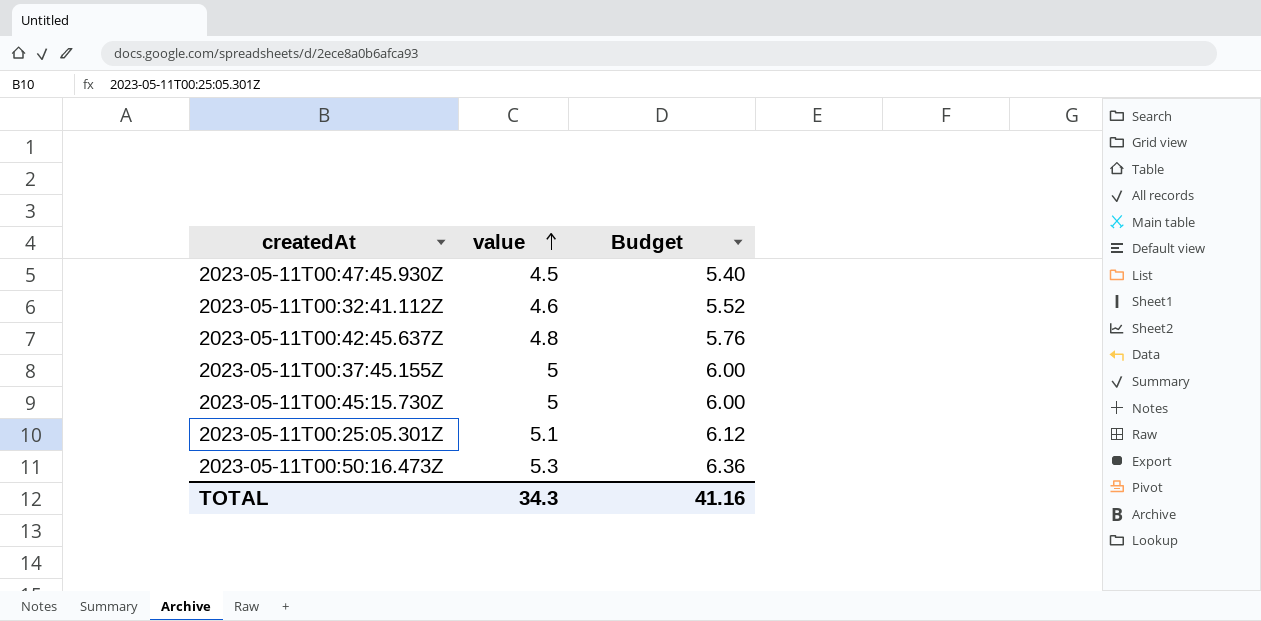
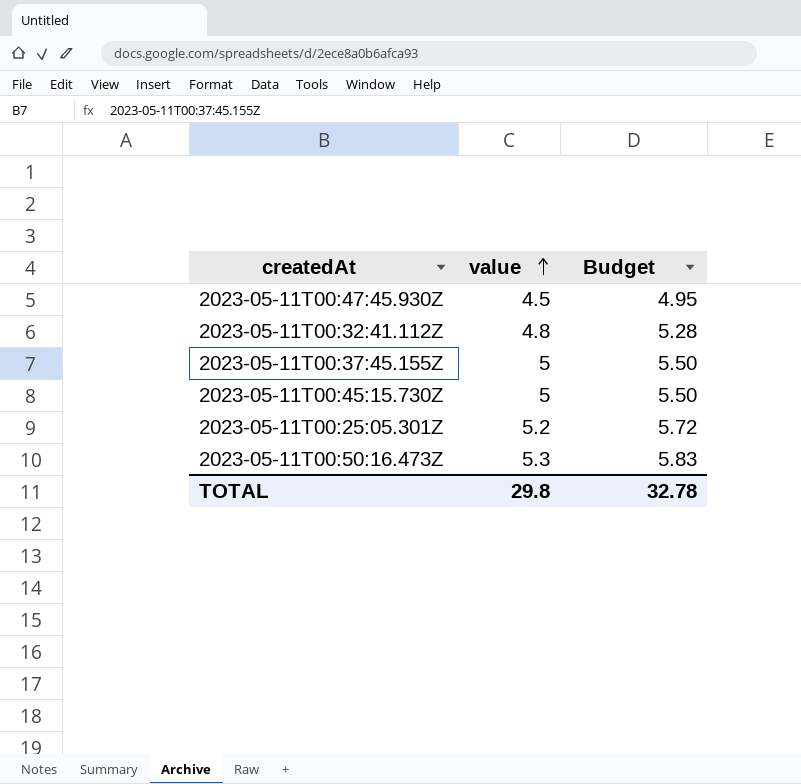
column Budget | formula: [value] * 1.2 -> [value] * 1.1
row 2023-05-11T00:42:45.637Z: 4.8 | 5.76 -> none
2023-05-11T00:32:41.112Z | value: 4.6 -> 4.8
2023-05-11T00:25:05.301Z | value: 5.1 -> 5.2
TOTAL | value: 34.3 -> 29.8
TOTAL | Budget: 41.16 -> 32.78

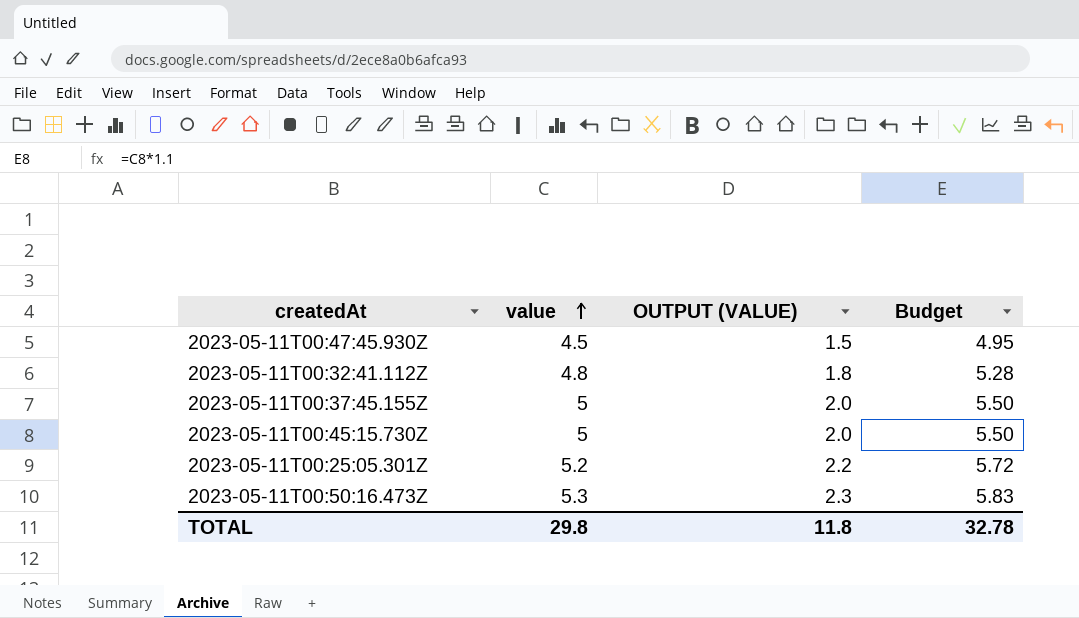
column OUTPUT (VALUE) | formula: none -> [value] - 3

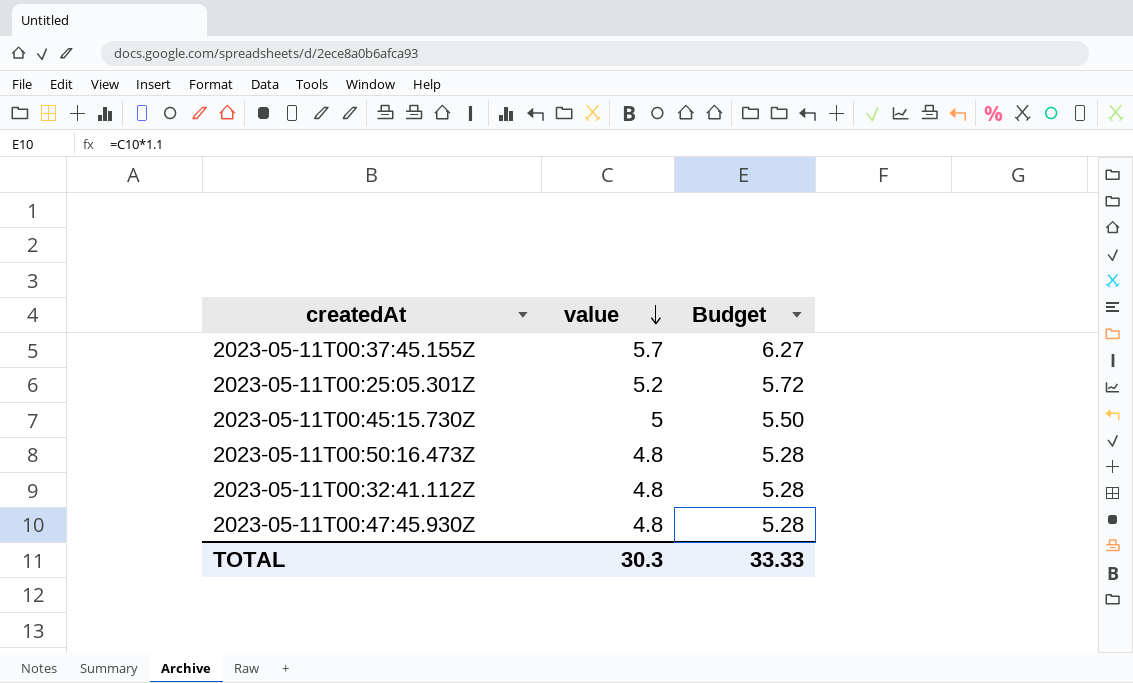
row order: value ascending -> value descending
column OUTPUT (VALUE) | formula: [value] - 3 -> none
2023-05-11T00:37:45.155Z | value: 5 -> 5.7
2023-05-11T00:37:45.155Z | Budget: 5.50 -> 6.27
2023-05-11T00:50:16.473Z | value: 5.3 -> 4.8
2023-05-11T00:50:16.473Z | Budget: 5.83 -> 5.28
2023-05-11T00:47:45.930Z | value: 4.5 -> 4.8
2023-05-11T00:47:45.930Z | Budget: 4.95 -> 5.28
TOTAL | value: 29.8 -> 30.3
TOTAL | Budget: 32.78 -> 33.33

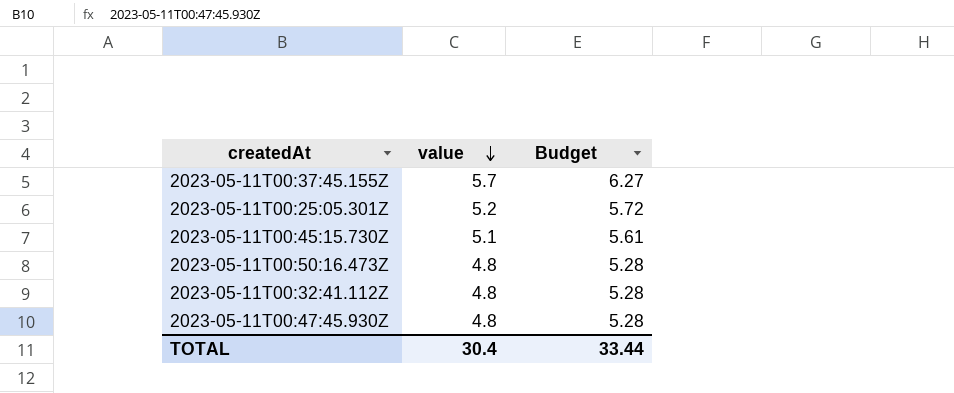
2023-05-11T00:45:15.730Z | value: 5 -> 5.1
2023-05-11T00:45:15.730Z | Budget: 5.50 -> 5.61
TOTAL | value: 30.3 -> 30.4
TOTAL | Budget: 33.33 -> 33.44

